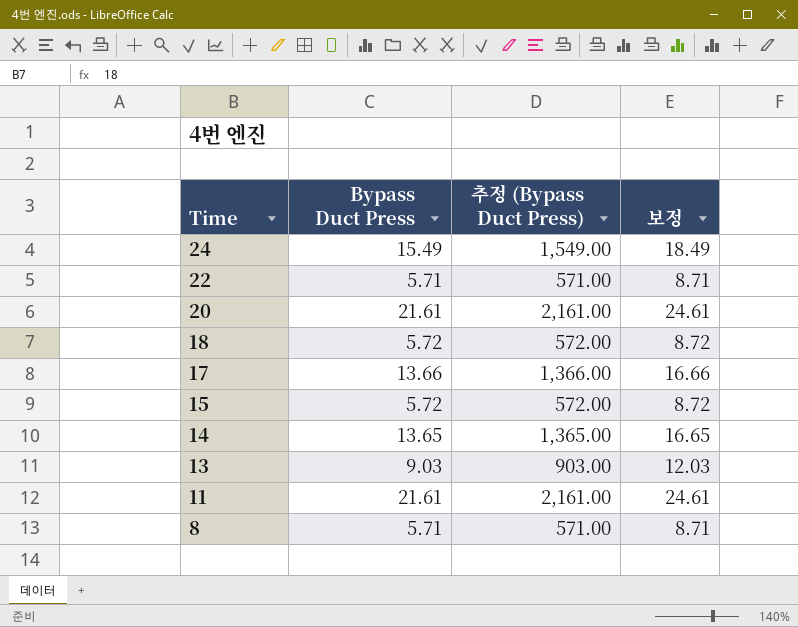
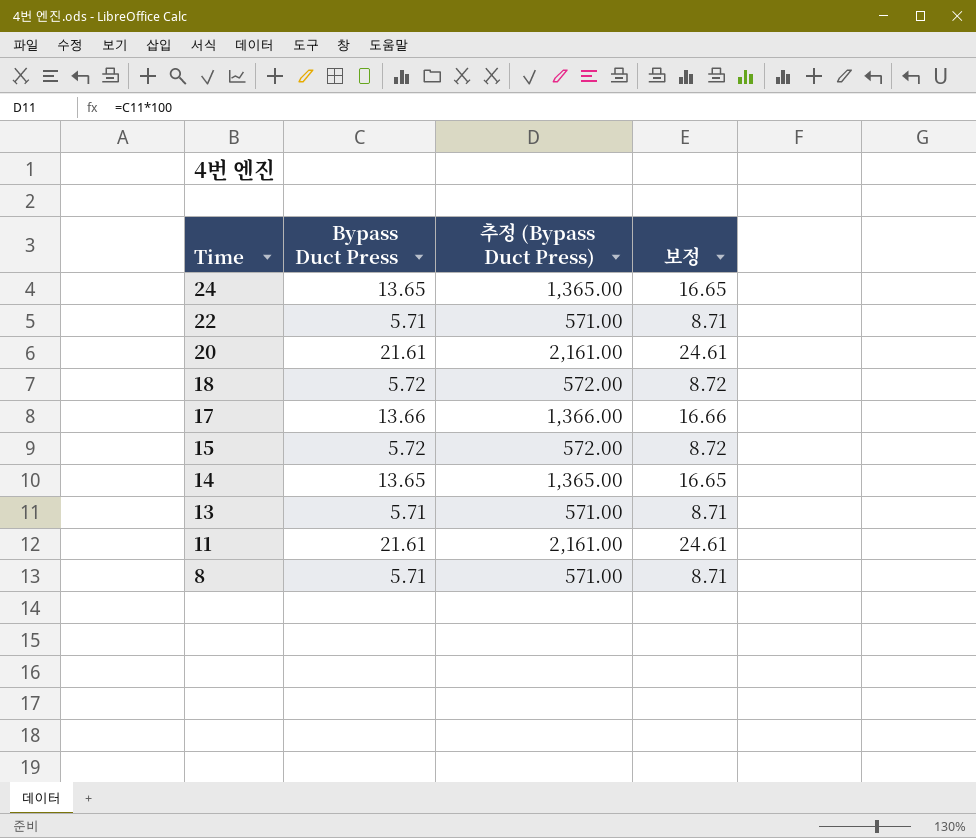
24 | Bypass Duct Press: 15.49 -> 13.65
24 | 추정 (Bypass Duct Press): 1,549.00 -> 1,365.00
24 | 보정: 18.49 -> 16.65
13 | Bypass Duct Press: 9.03 -> 5.71
13 | 추정 (Bypass Duct Press): 903.00 -> 571.00
13 | 보정: 12.03 -> 8.71

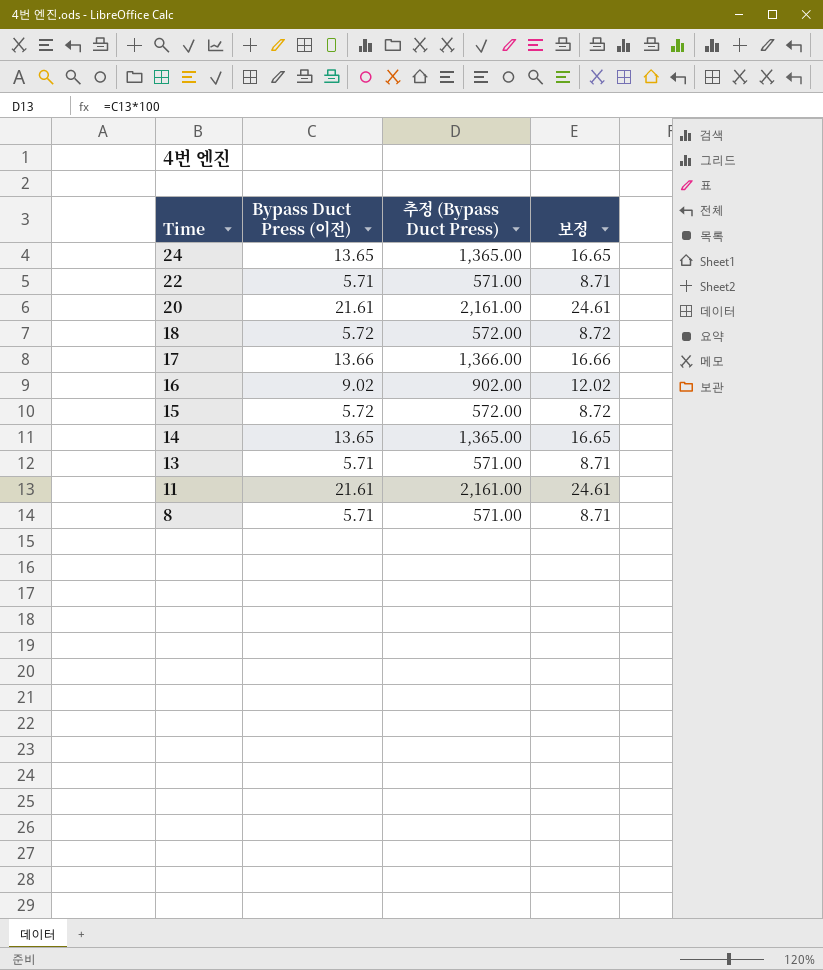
column name: Bypass Duct Press -> Bypass Duct Press (이전)
row 16: none -> 9.02 | 902.00 | 12.02

